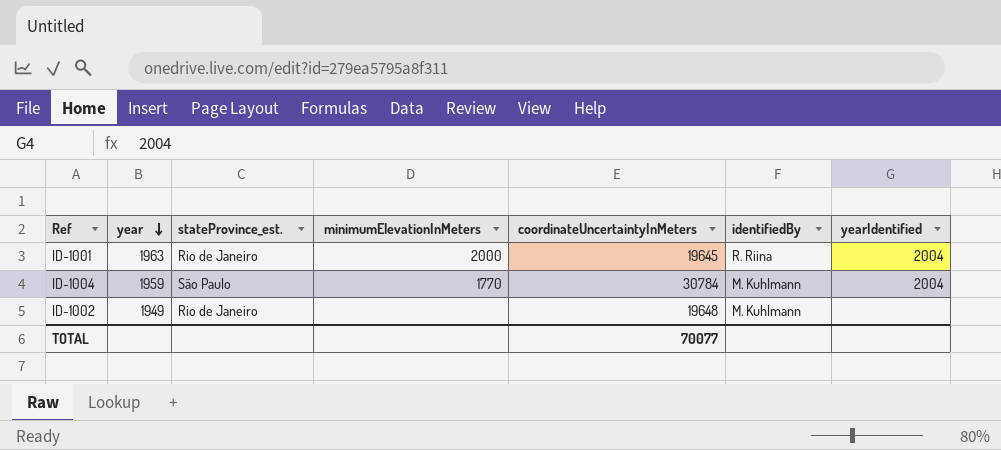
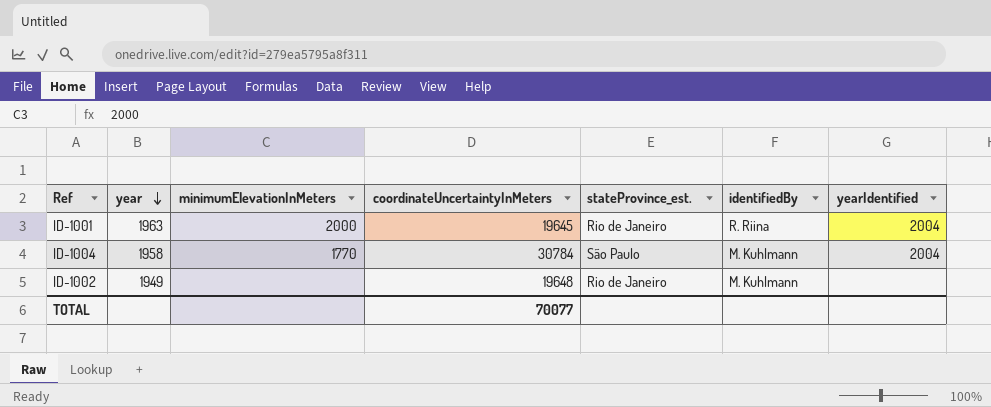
column stateProvince_est. | position: 3 -> 5
ID-1004 | year: 1959 -> 1958

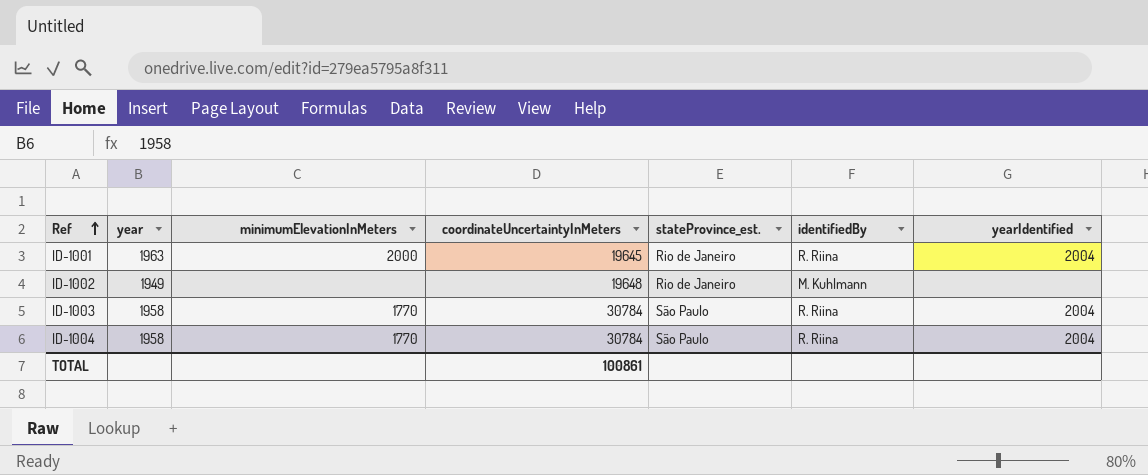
row order: year descending -> Ref ascending
row ID-1003: none -> 1958 | 1770 | 30784 | São Paulo | R. Riina | 2004
ID-1004 | identifiedBy: M. Kuhlmann -> R. Riina
TOTAL | coordinateUncertaintyInMeters: 70077 -> 100861

